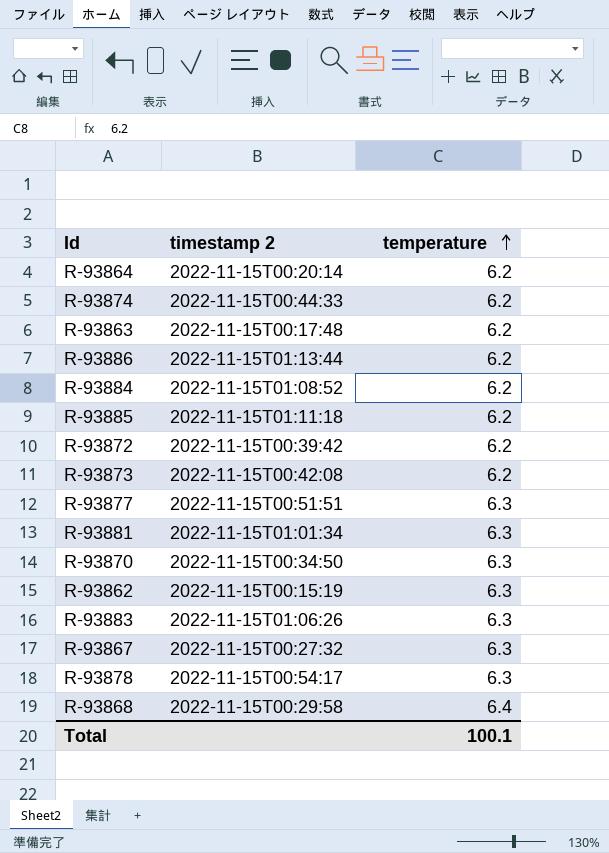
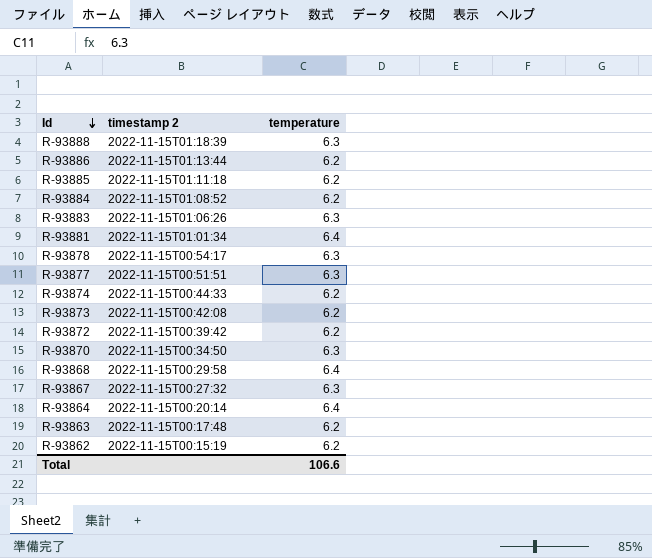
row order: temperature ascending -> Id descending
row R-93888: none -> 2022-11-15T01:18:39 | 6.3
R-93881 | temperature: 6.3 -> 6.4
R-93864 | temperature: 6.2 -> 6.4
R-93862 | temperature: 6.3 -> 6.2
Total | temperature: 100.1 -> 106.6

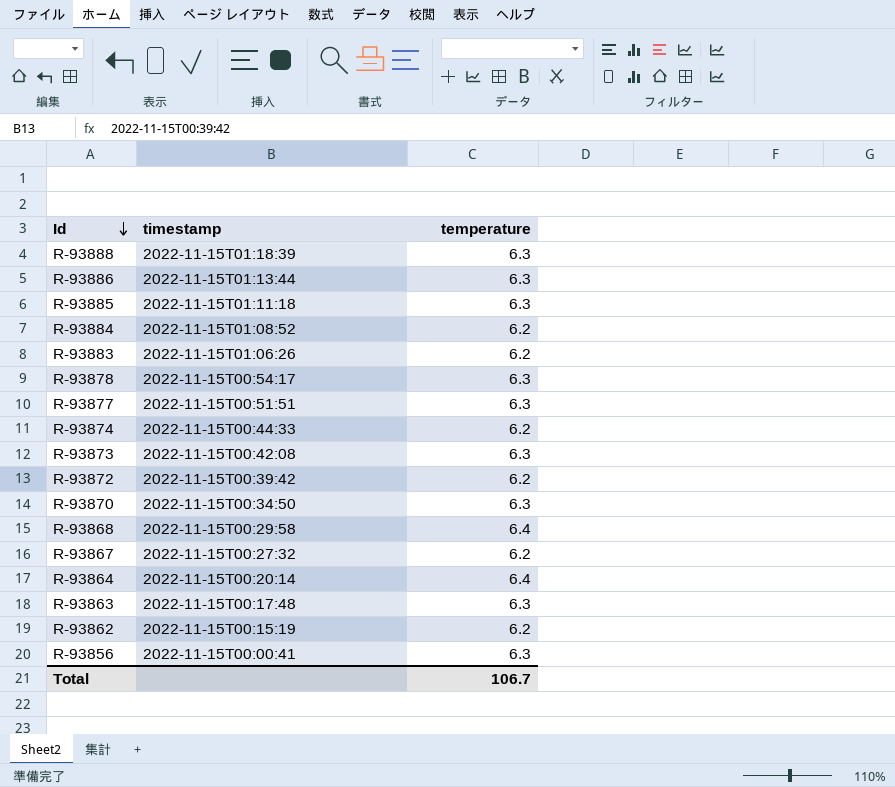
column name: timestamp 2 -> timestamp
row R-93881: 2022-11-15T01:01:34 | 6.4 -> none
R-93886 | temperature: 6.2 -> 6.3
R-93885 | temperature: 6.2 -> 6.3
R-93883 | temperature: 6.3 -> 6.2
R-93873 | temperature: 6.2 -> 6.3
R-93867 | temperature: 6.3 -> 6.2
R-93863 | temperature: 6.2 -> 6.3
row R-93856: none -> 2022-11-15T00:00:41 | 6.3
Total | temperature: 106.6 -> 106.7

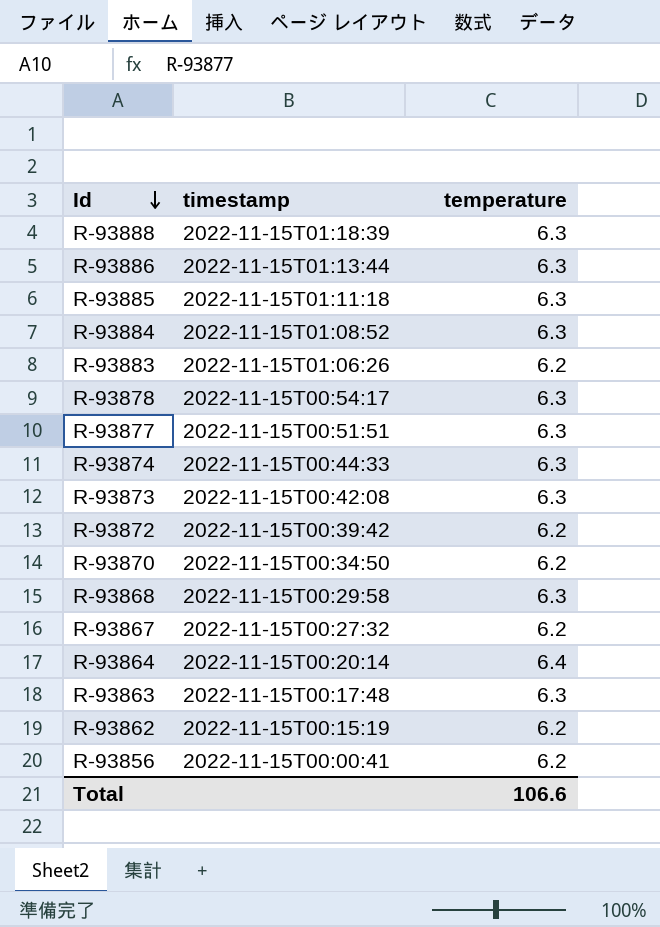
R-93884 | temperature: 6.2 -> 6.3
R-93874 | temperature: 6.2 -> 6.3
R-93870 | temperature: 6.3 -> 6.2
R-93868 | temperature: 6.4 -> 6.3
R-93856 | temperature: 6.3 -> 6.2
Total | temperature: 106.7 -> 106.6

